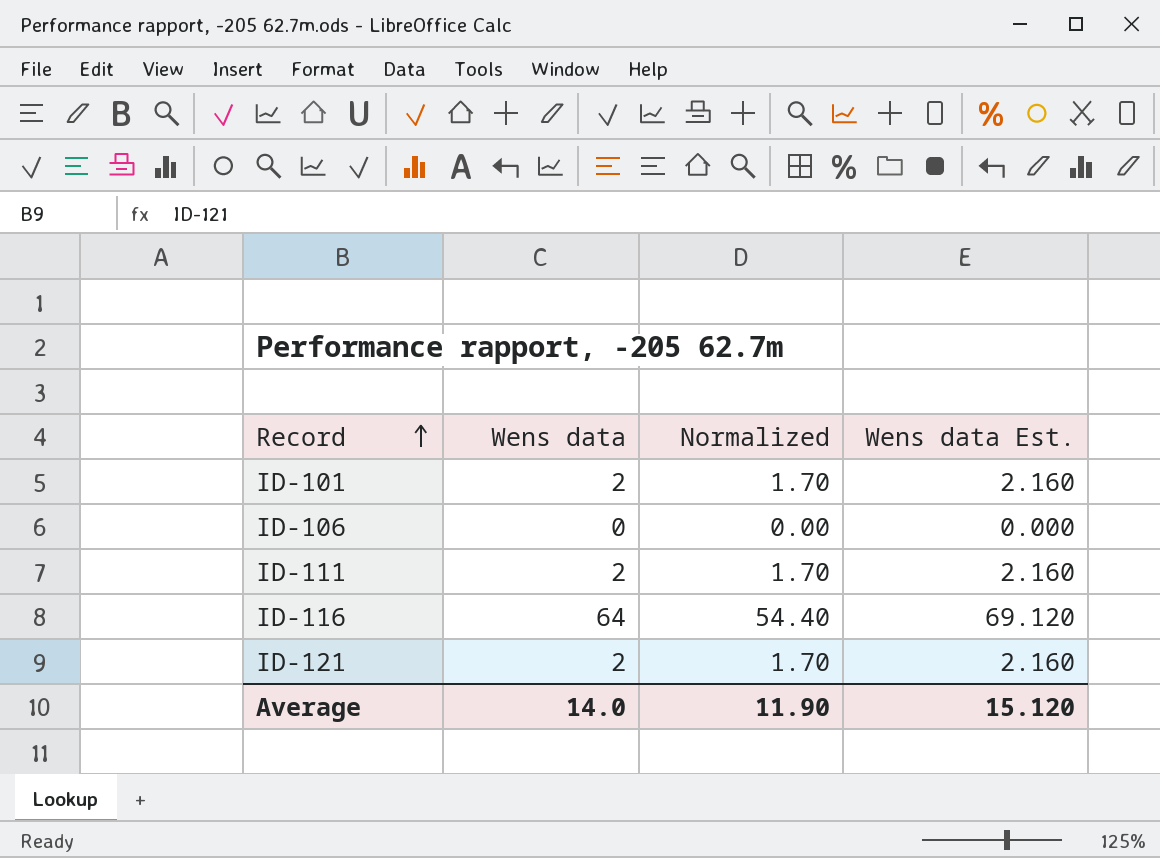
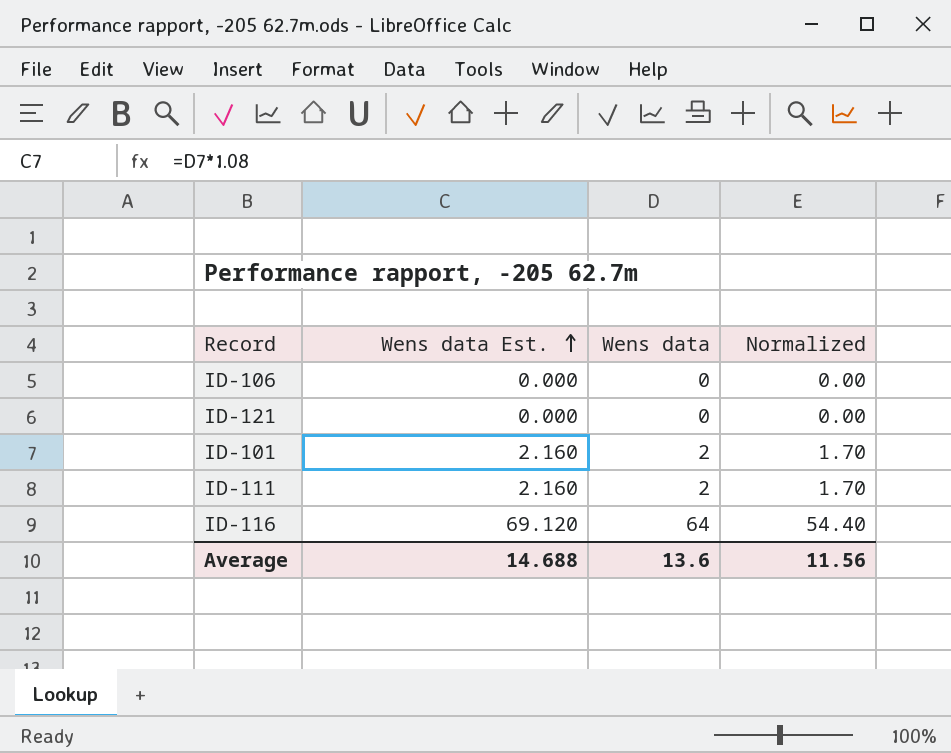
row order: Record ascending -> Wens data Est. ascending
column Wens data Est. | position: 4 -> 2
ID-121 | Wens data Est.: 2.160 -> 0.000
ID-121 | Wens data: 2 -> 0
ID-121 | Normalized: 1.70 -> 0.00
Average | Wens data Est.: 15.120 -> 14.688
Average | Wens data: 14.0 -> 13.6
Average | Normalized: 11.90 -> 11.56

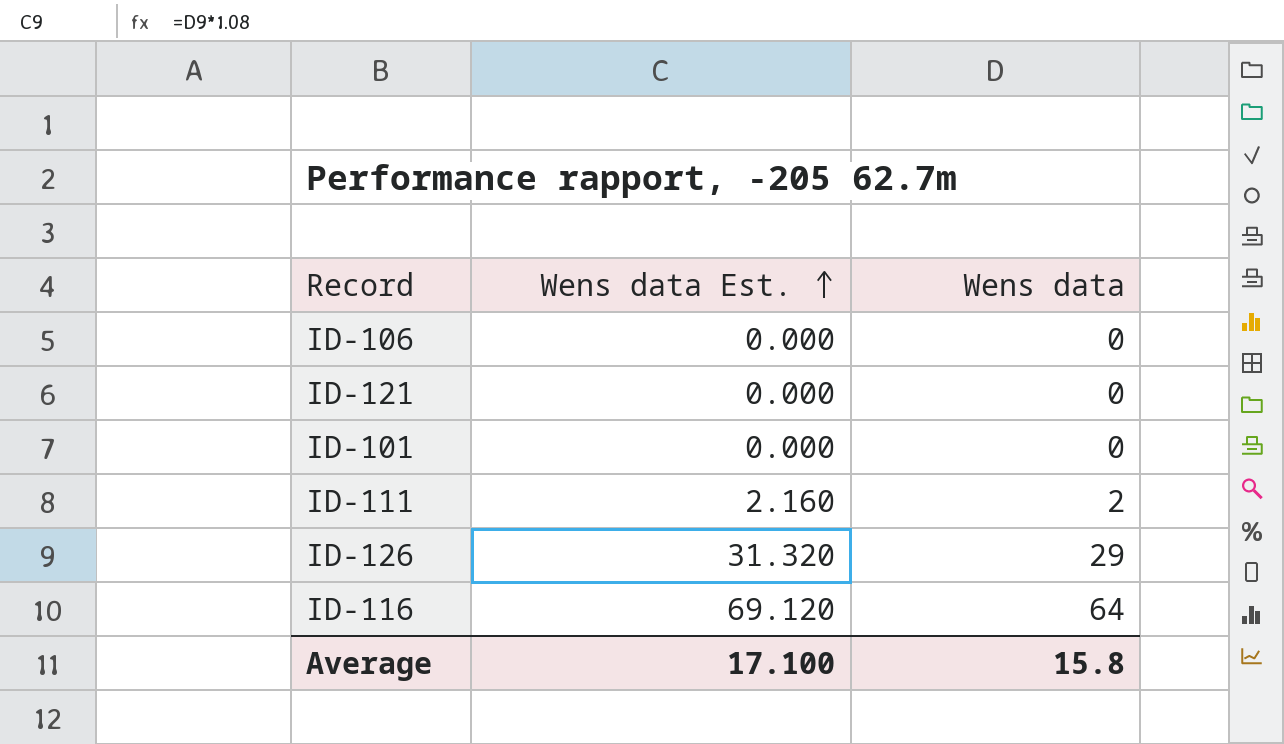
column Normalized | formula: [Wens data] * 0.85 -> none
ID-101 | Wens data Est.: 2.160 -> 0.000
ID-101 | Wens data: 2 -> 0
row ID-126: none -> 31.320 | 29
Average | Wens data Est.: 14.688 -> 17.100
Average | Wens data: 13.6 -> 15.8

